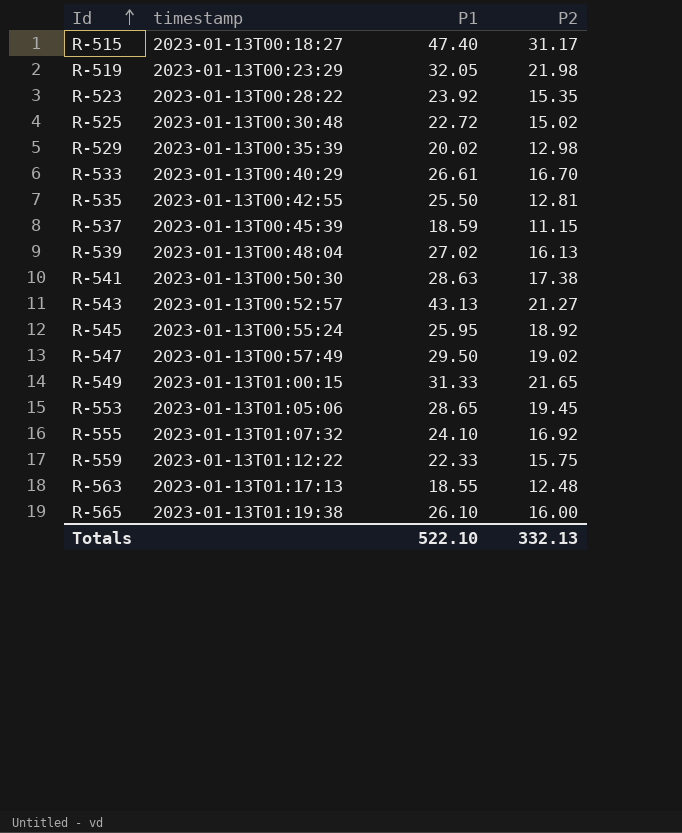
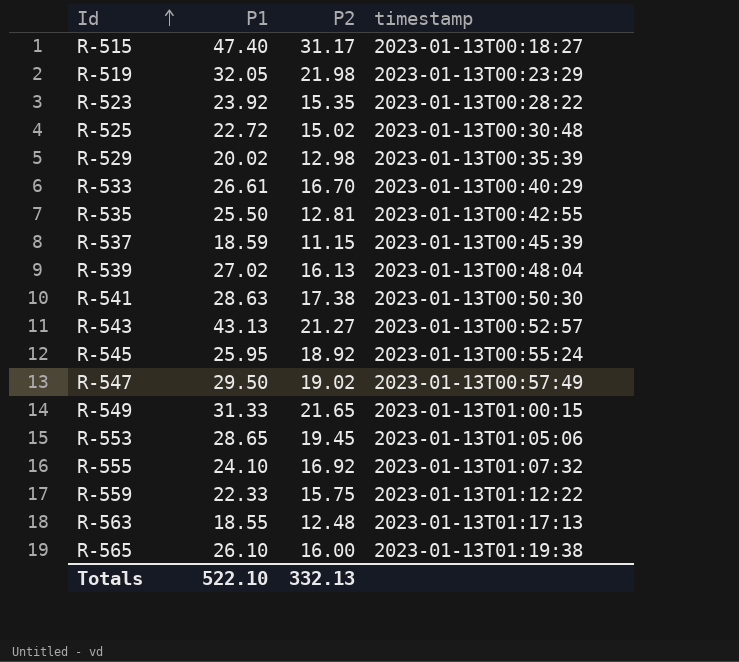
column timestamp | position: 2 -> 4

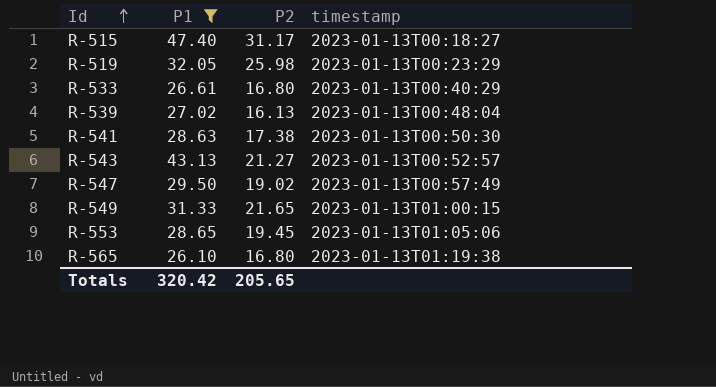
filter: none -> P1 >= 26.10
R-519 | P2: 21.98 -> 25.98
R-533 | P2: 16.70 -> 16.80
R-565 | P2: 16.00 -> 16.80
Totals | P1: 522.10 -> 320.42
Totals | P2: 332.13 -> 205.65

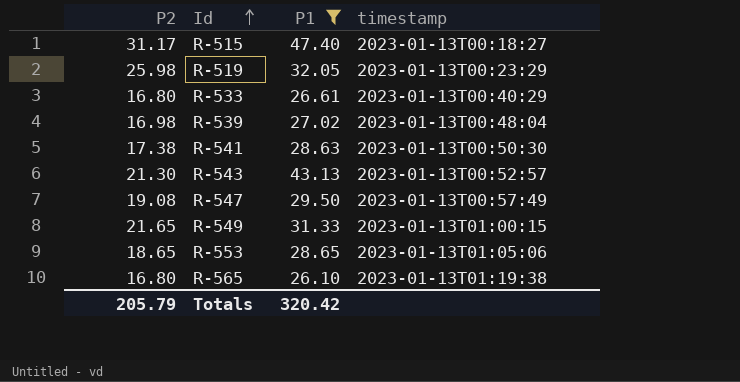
column P2 | position: 3 -> 1
R-539 | P2: 16.13 -> 16.98
R-543 | P2: 21.27 -> 21.30
R-547 | P2: 19.02 -> 19.08
R-553 | P2: 19.45 -> 18.65
Totals | P2: 205.65 -> 205.79

